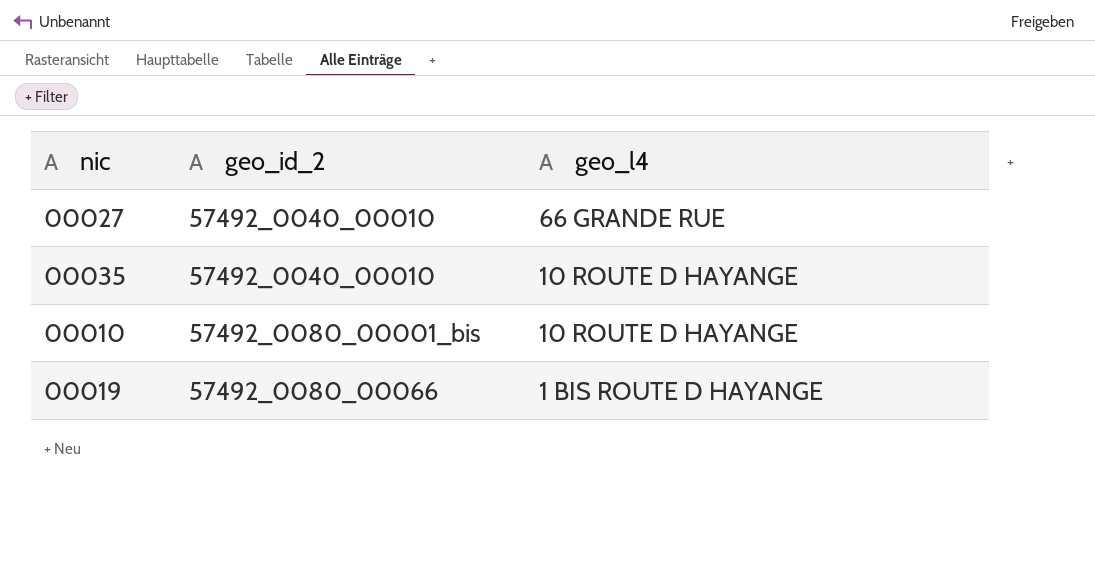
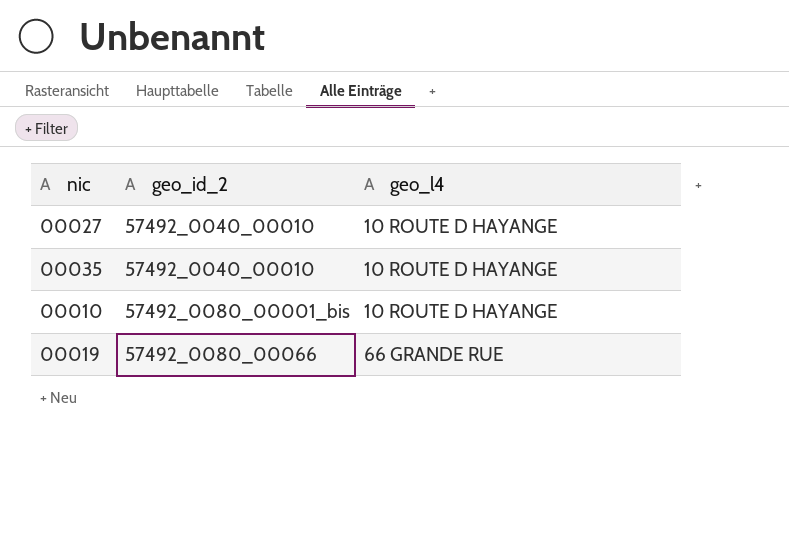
00027 | geo_l4: 66 GRANDE RUE -> 10 ROUTE D HAYANGE
00019 | geo_l4: 1 BIS ROUTE D HAYANGE -> 66 GRANDE RUE

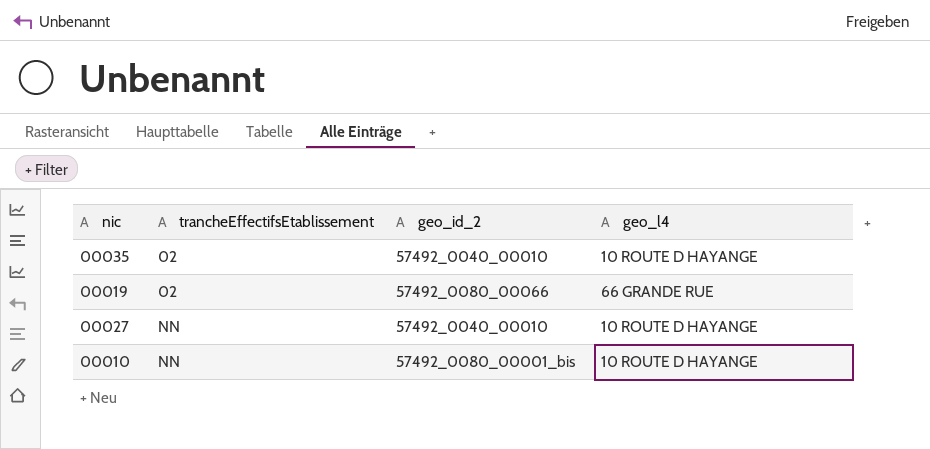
row order: geo_id_2 ascending -> trancheEffectifsEtablissement ascending
column trancheEffectifsEtablissement | position: none -> 2

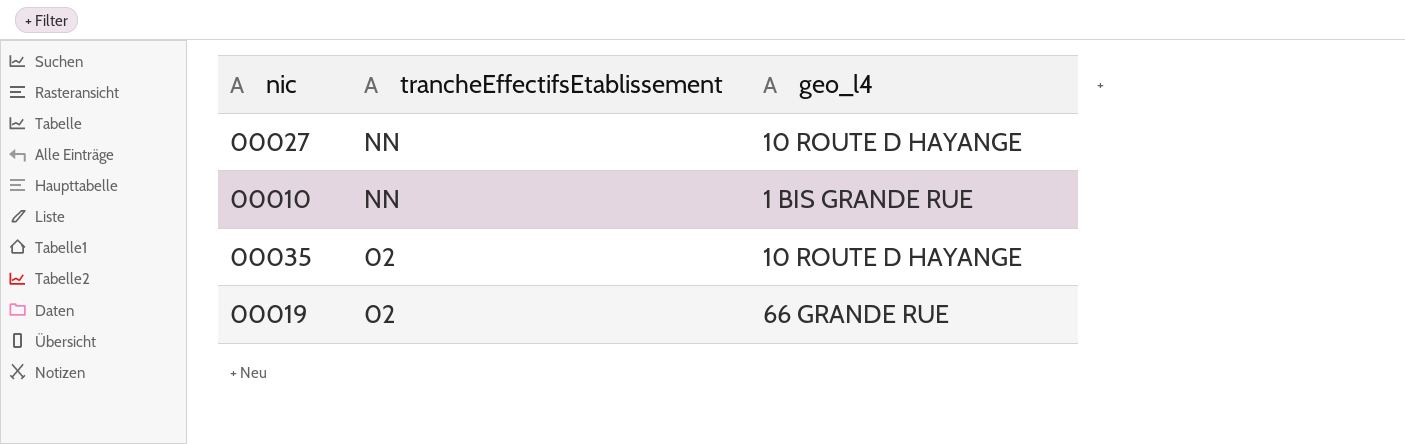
row order: trancheEffectifsEtablissement ascending -> trancheEffectifsEtablissement descending
column geo_id_2 | position: 3 -> none
00010 | geo_l4: 10 ROUTE D HAYANGE -> 1 BIS GRANDE RUE

